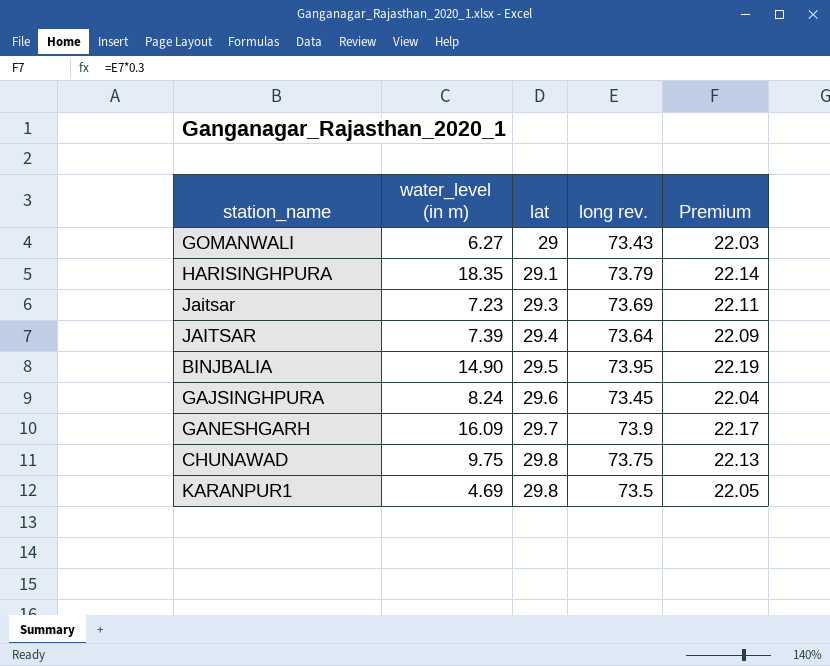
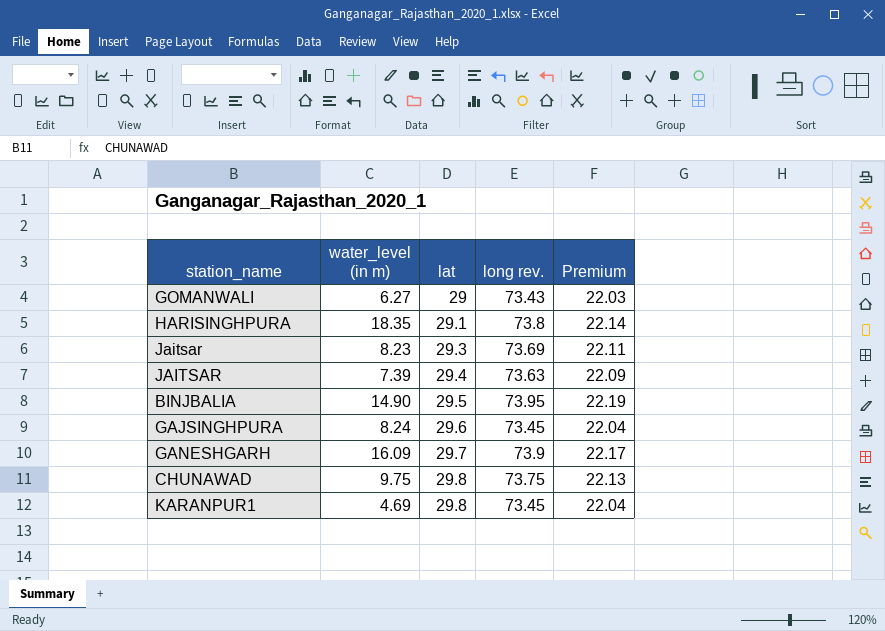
HARISINGHPURA | long rev.: 73.79 -> 73.8
Jaitsar | water_level (in m): 7.23 -> 8.23
JAITSAR | long rev.: 73.64 -> 73.63
KARANPUR1 | long rev.: 73.5 -> 73.45
KARANPUR1 | Premium: 22.05 -> 22.04

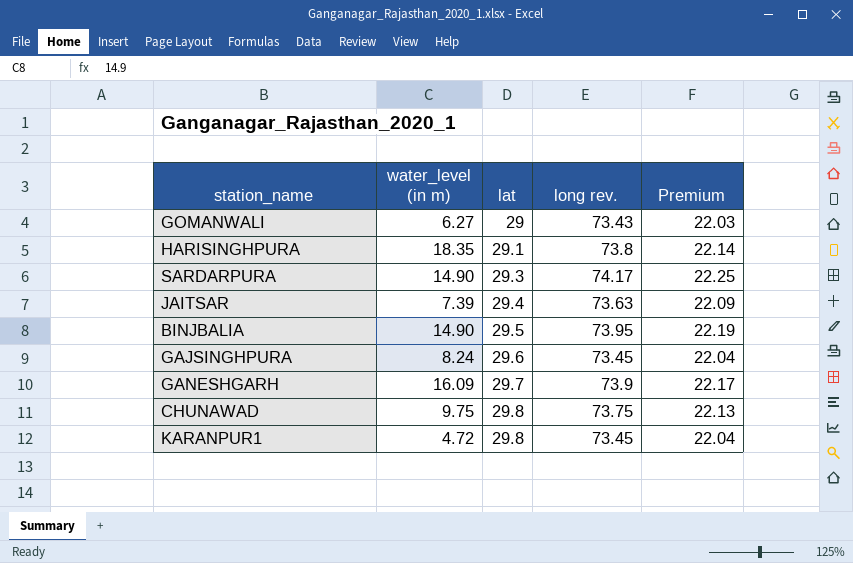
row Jaitsar: 8.23 | 29.3 | 73.69 | 22.11 -> none
row SARDARPURA: none -> 14.90 | 29.3 | 74.17 | 22.25
KARANPUR1 | water_level (in m): 4.69 -> 4.72

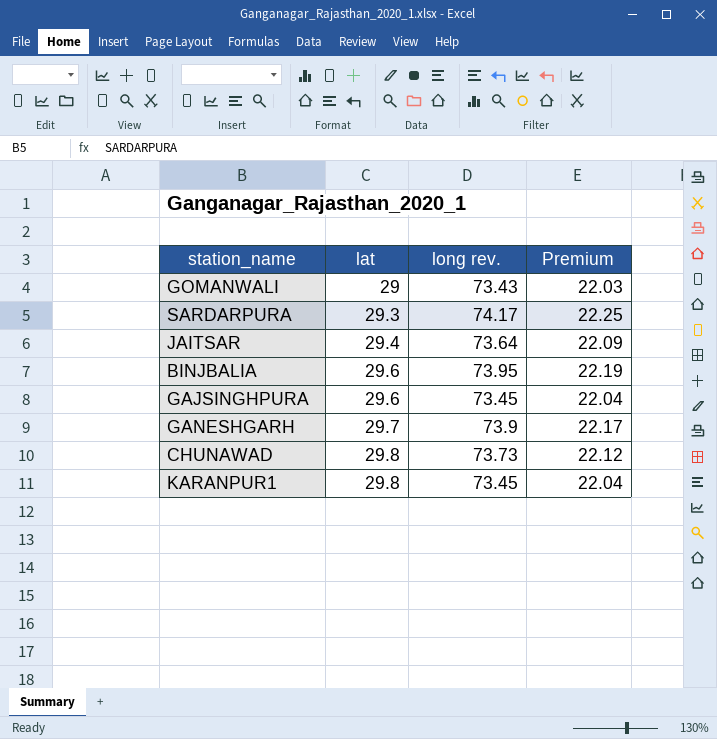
column water_level (in m) | position: 2 -> none
row HARISINGHPURA: 18.35 | 29.1 | 73.8 | 22.14 -> none
JAITSAR | long rev.: 73.63 -> 73.64
BINJBALIA | lat: 29.5 -> 29.6
CHUNAWAD | long rev.: 73.75 -> 73.73
CHUNAWAD | Premium: 22.13 -> 22.12

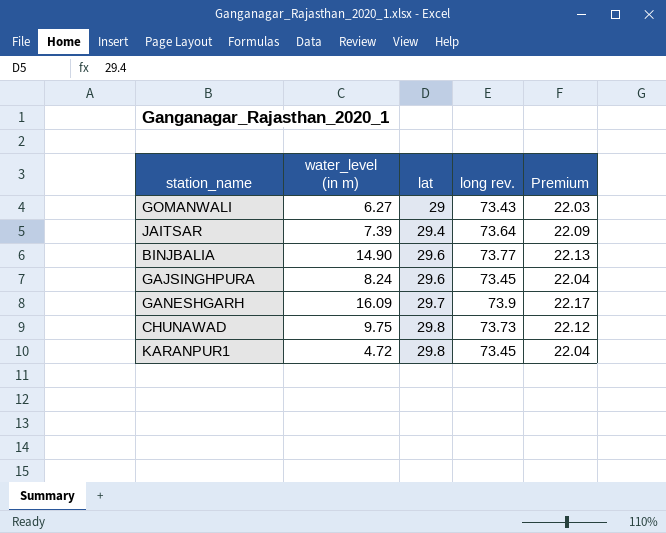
column water_level (in m) | position: none -> 2
row SARDARPURA: 29.3 | 74.17 | 22.25 -> none
BINJBALIA | long rev.: 73.95 -> 73.77
BINJBALIA | Premium: 22.19 -> 22.13

